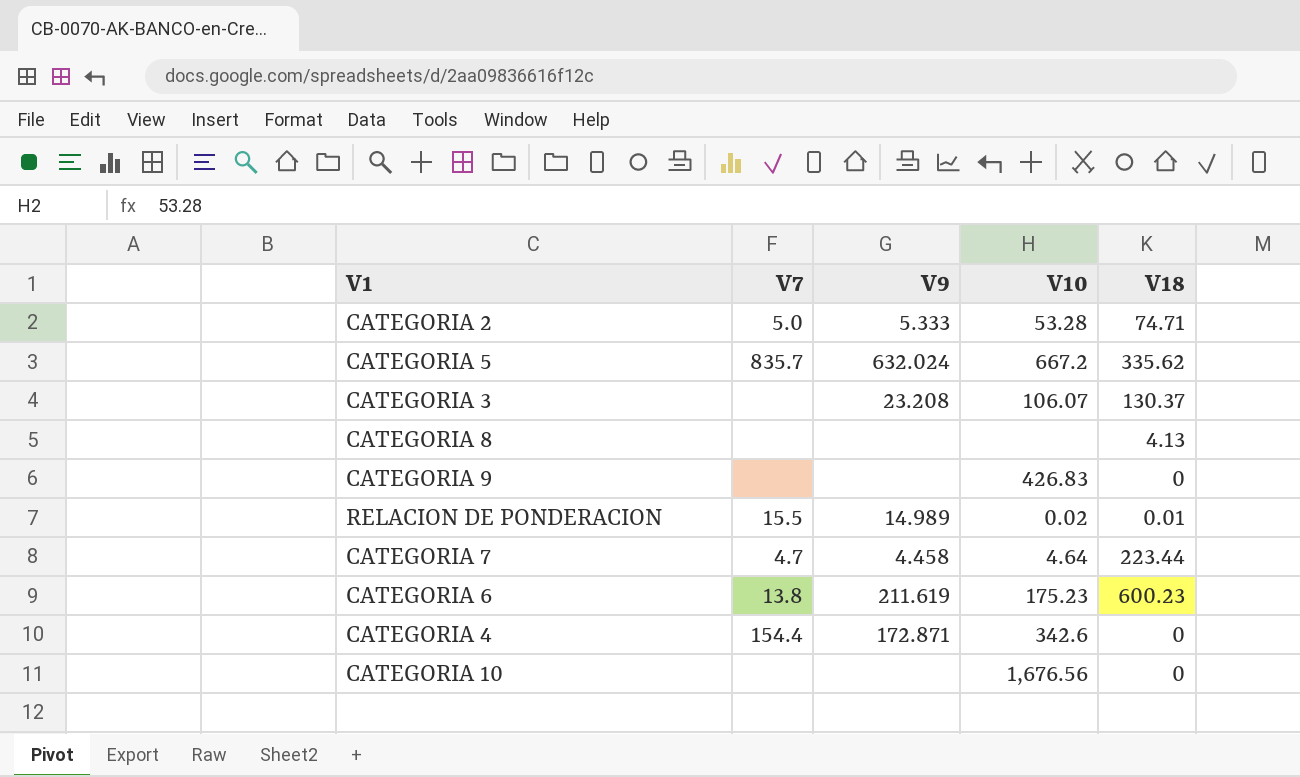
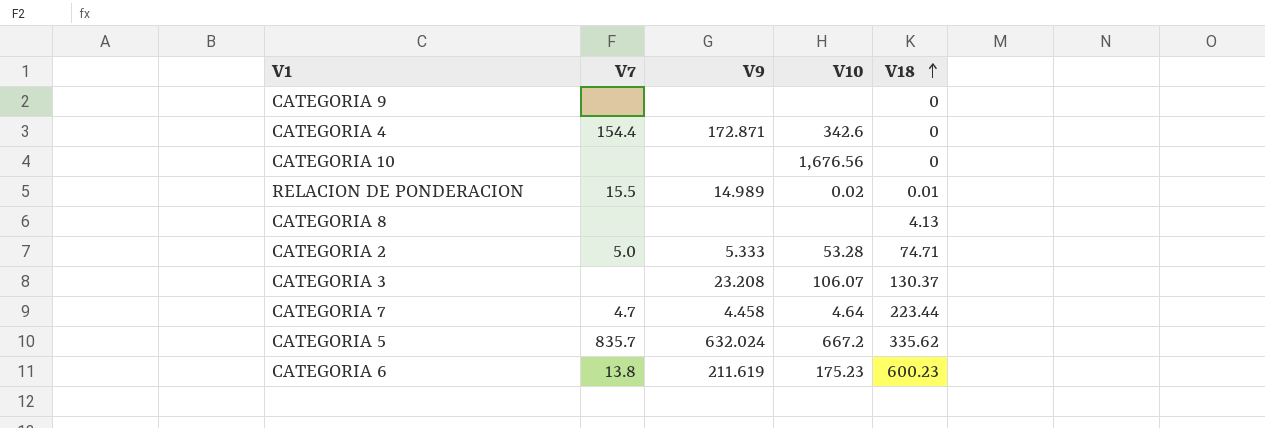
row order: none -> V18 ascending
CATEGORIA 9 | V10: 426.83 -> none

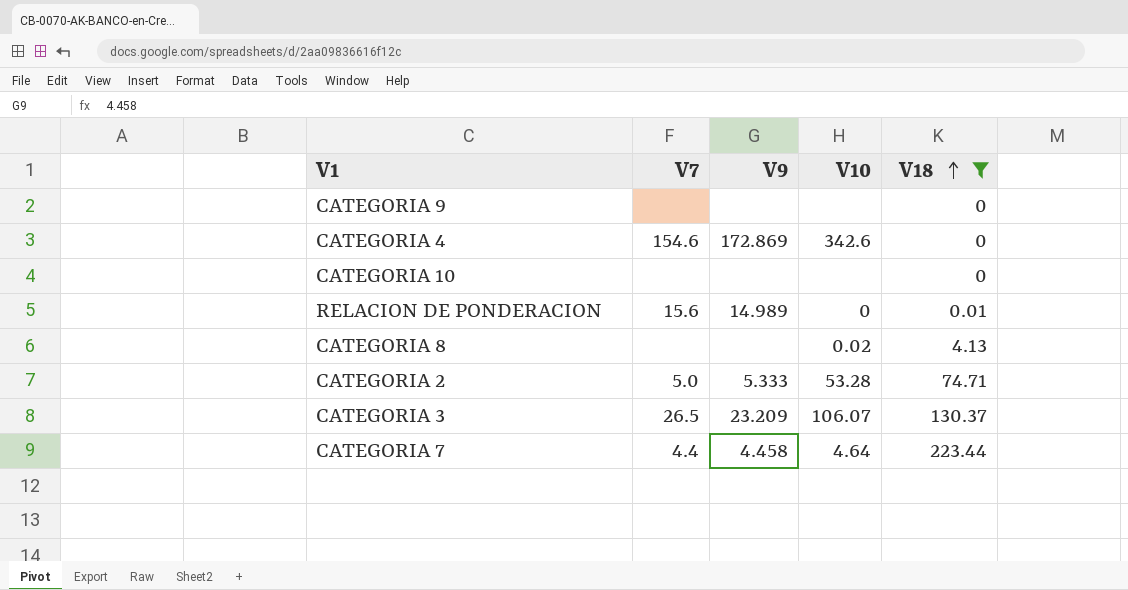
filter: none -> V18 <= 223.44
CATEGORIA 4 | V7: 154.4 -> 154.6
CATEGORIA 4 | V9: 172.871 -> 172.869
CATEGORIA 10 | V10: 1,676.56 -> none
RELACION DE PONDERACION | V7: 15.5 -> 15.6
RELACION DE PONDERACION | V10: 0.02 -> 0
CATEGORIA 8 | V10: none -> 0.02
CATEGORIA 3 | V7: none -> 26.5
CATEGORIA 3 | V9: 23.208 -> 23.209
CATEGORIA 7 | V7: 4.7 -> 4.4

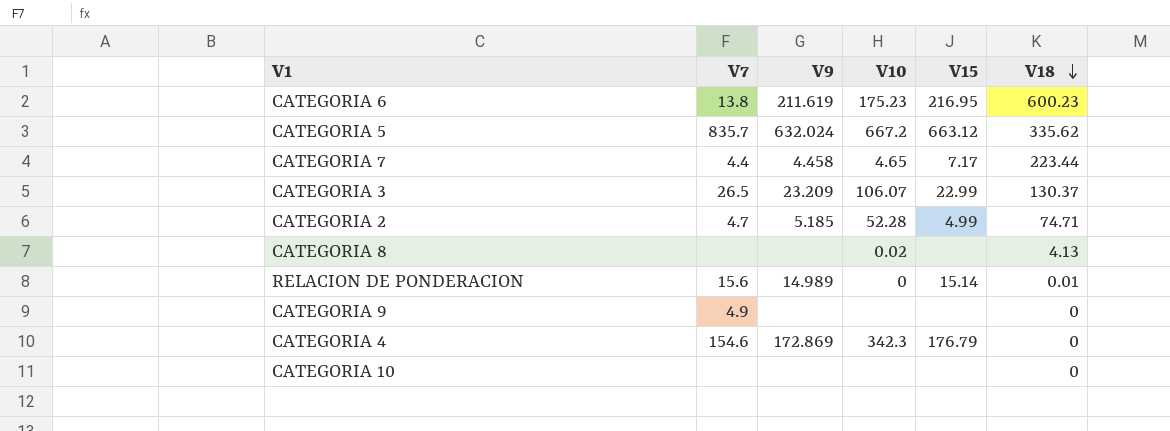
filter: V18 <= 223.44 -> none
row order: V18 ascending -> V18 descending
column V15 | position: none -> 5
CATEGORIA 7 | V10: 4.64 -> 4.65
CATEGORIA 2 | V7: 5.0 -> 4.7
CATEGORIA 2 | V9: 5.333 -> 5.185
CATEGORIA 2 | V10: 53.28 -> 52.28
CATEGORIA 9 | V7: none -> 4.9
CATEGORIA 4 | V10: 342.6 -> 342.3

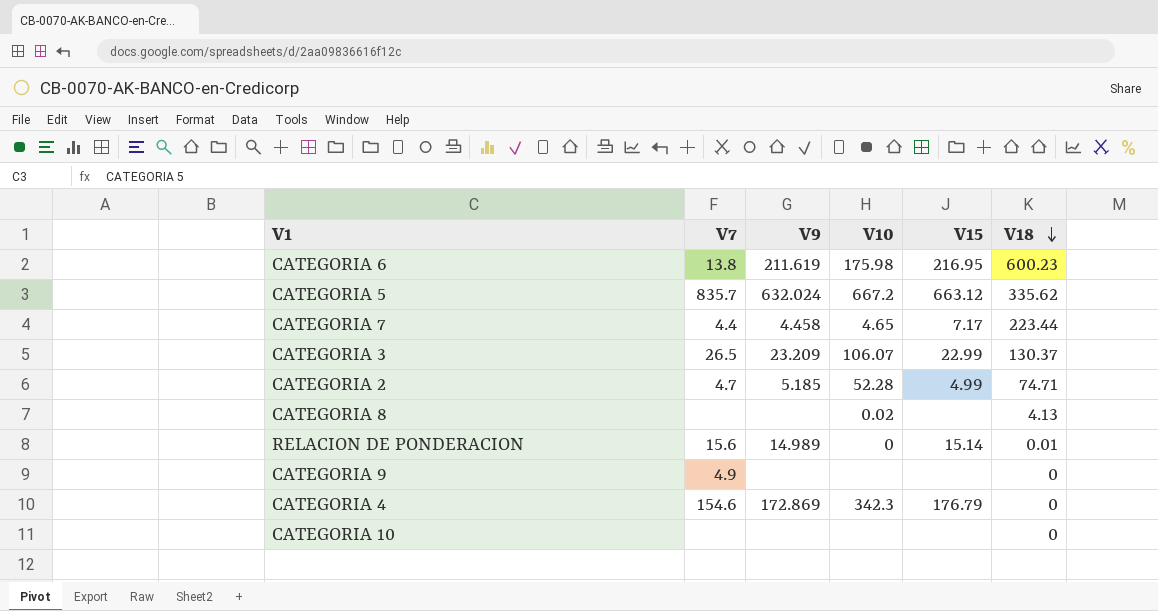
CATEGORIA 6 | V10: 175.23 -> 175.98

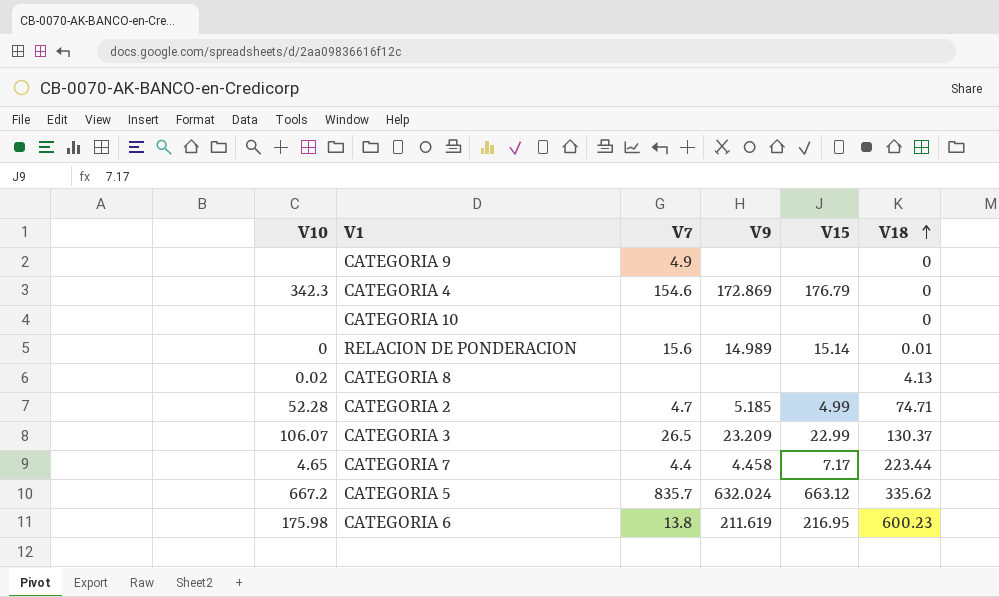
row order: V18 descending -> V18 ascending
column V10 | position: 4 -> 1

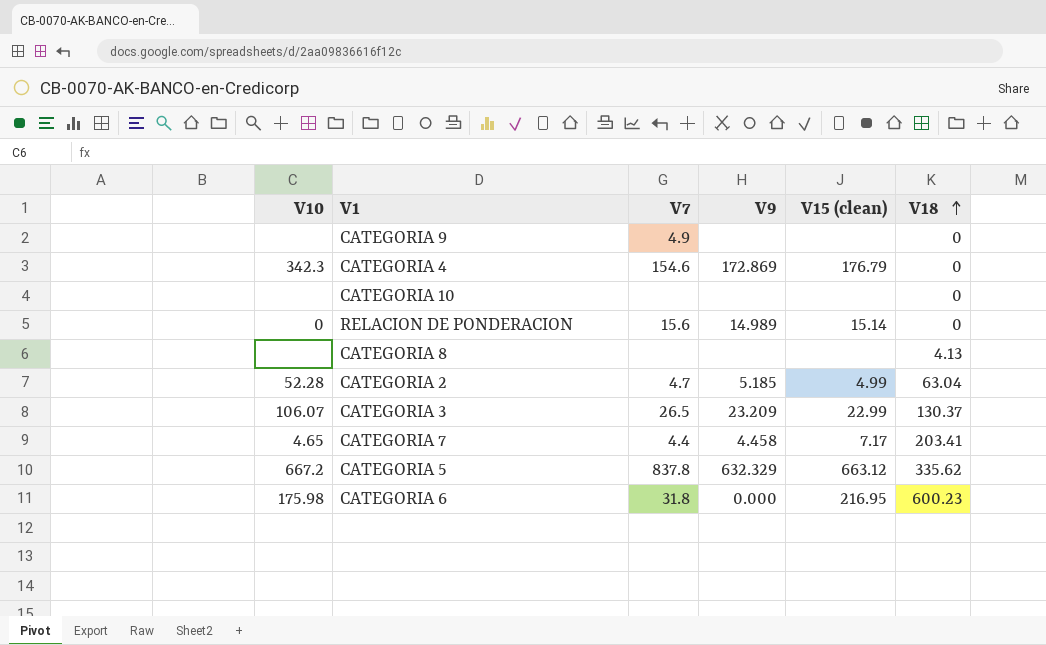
column name: V15 -> V15 (clean)
RELACION DE PONDERACION | V18: 0.01 -> 0
CATEGORIA 8 | V10: 0.02 -> none
CATEGORIA 2 | V18: 74.71 -> 63.04
CATEGORIA 7 | V18: 223.44 -> 203.41
CATEGORIA 5 | V7: 835.7 -> 837.8
CATEGORIA 5 | V9: 632.024 -> 632.329
CATEGORIA 6 | V7: 13.8 -> 31.8
CATEGORIA 6 | V9: 211.619 -> 0.000

